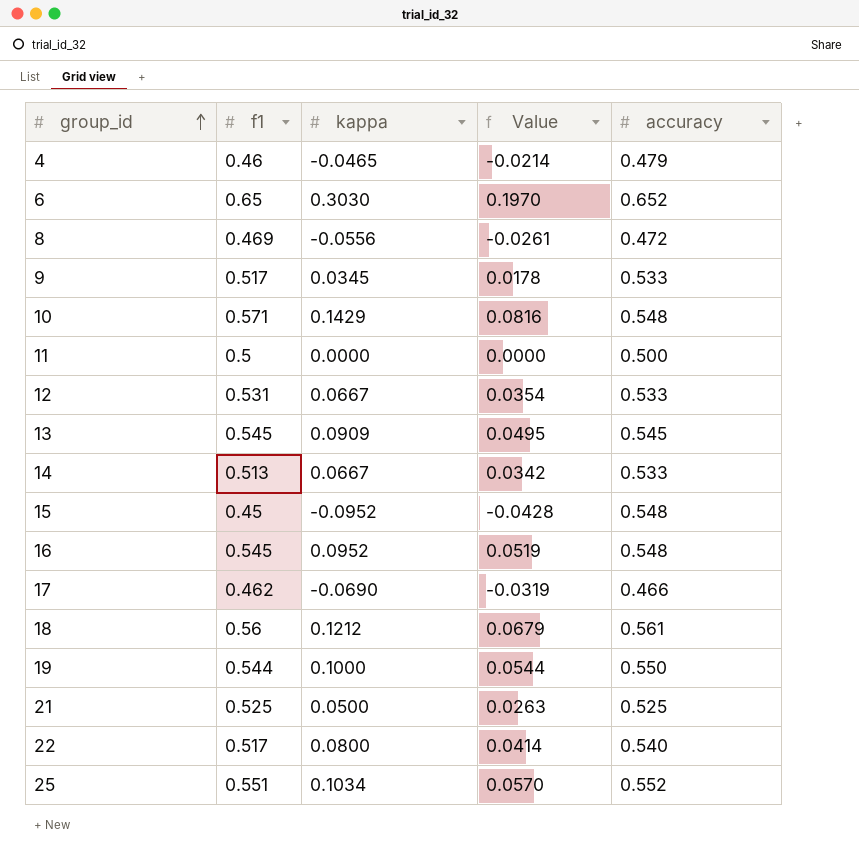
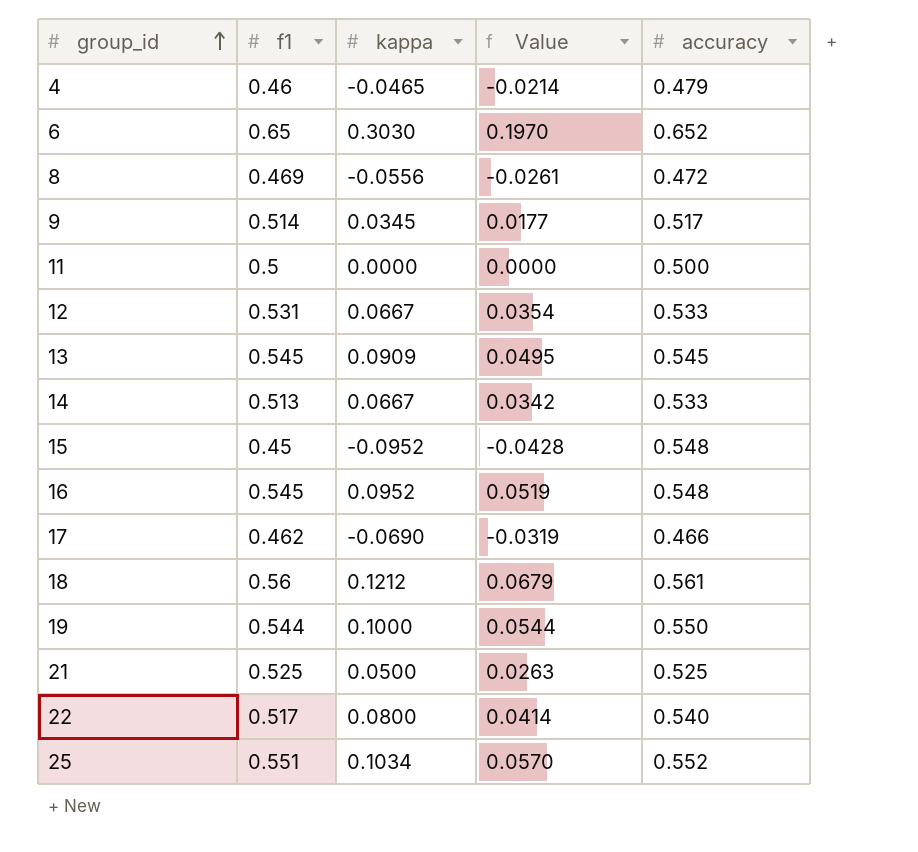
row 10: 0.571 | 0.1429 | 0.0816 | 0.548 -> none
9 | f1: 0.517 -> 0.514
9 | Value: 0.0178 -> 0.0177
9 | accuracy: 0.533 -> 0.517

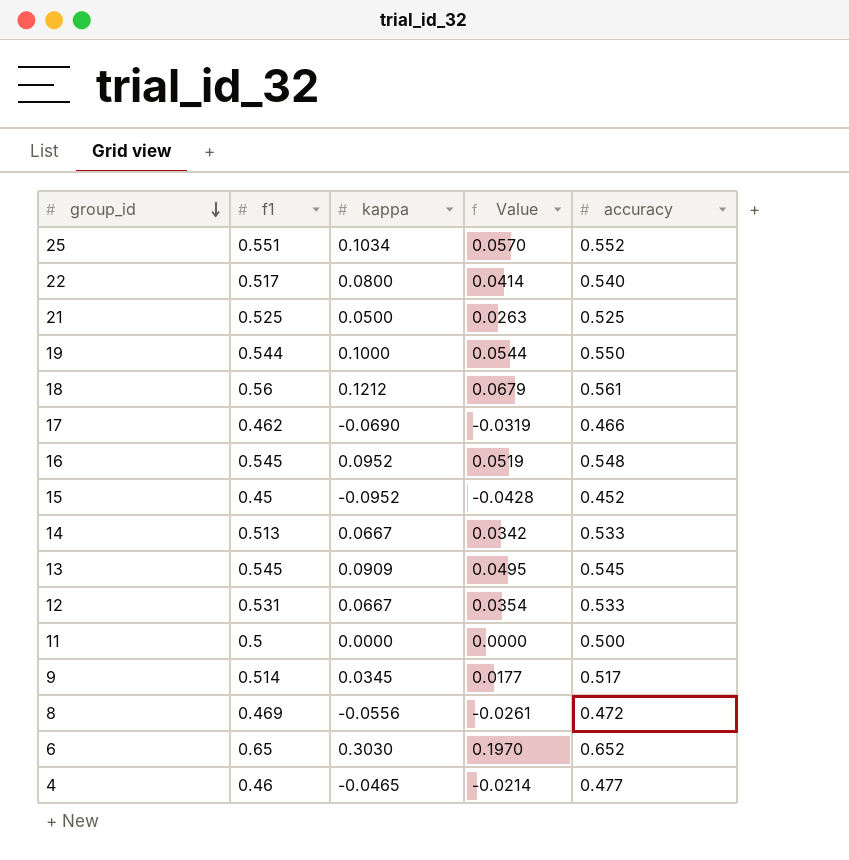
row order: group_id ascending -> group_id descending
15 | accuracy: 0.548 -> 0.452
4 | accuracy: 0.479 -> 0.477

